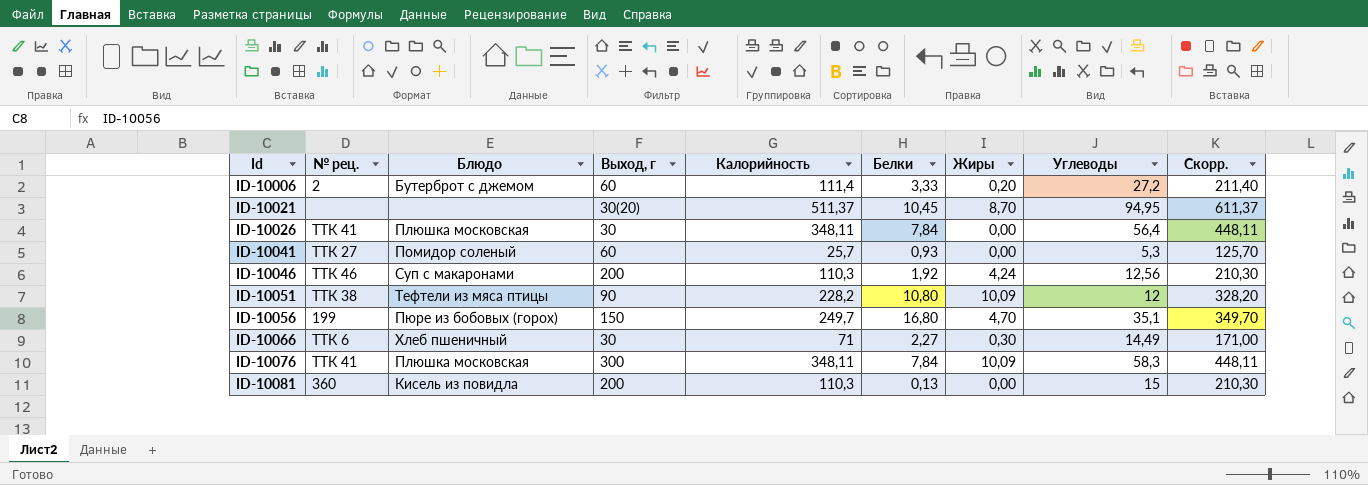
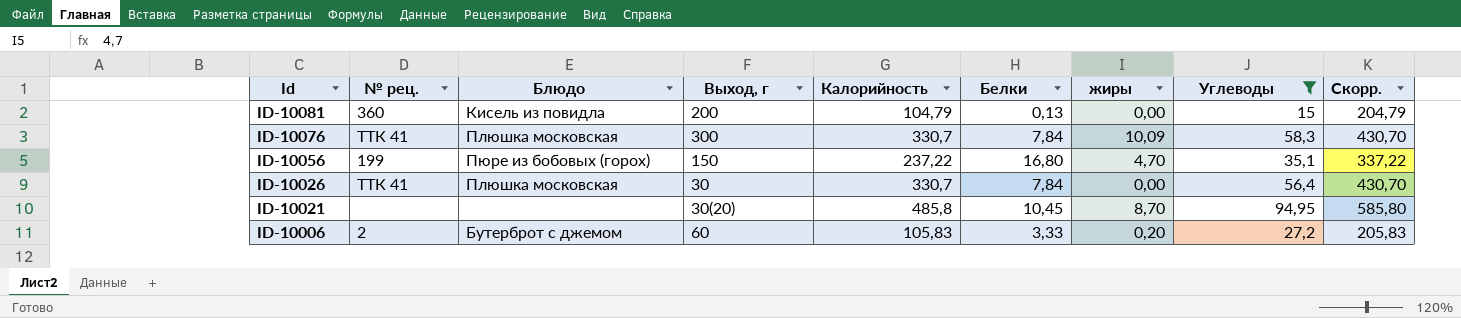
filter: none -> Углеводы >= 15
row order: Id ascending -> Id descending
column name: Жиры -> жиры
ID-10081 | Калорийность: 110,3 -> 104,79
ID-10081 | Скорр.: 210,30 -> 204,79
ID-10076 | Калорийность: 348,11 -> 330,7
ID-10076 | Скорр.: 448,11 -> 430,70
ID-10056 | Калорийность: 249,7 -> 237,22
ID-10056 | Скорр.: 349,70 -> 337,22
ID-10026 | Калорийность: 348,11 -> 330,7
ID-10026 | Скорр.: 448,11 -> 430,70
ID-10021 | Калорийность: 511,37 -> 485,8
ID-10021 | Скорр.: 611,37 -> 585,80
ID-10006 | Калорийность: 111,4 -> 105,83
ID-10006 | Скорр.: 211,40 -> 205,83

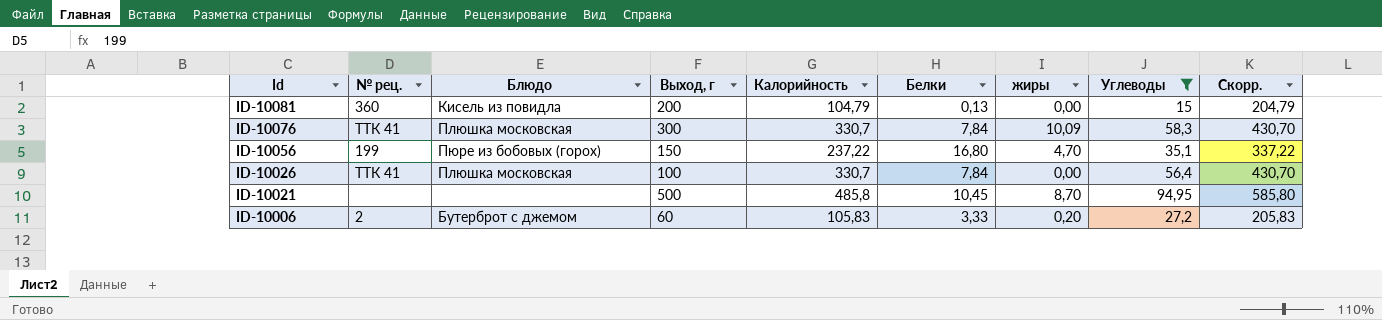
ID-10026 | Выход, г: 30 -> 100
ID-10021 | Выход, г: 30(20) -> 500

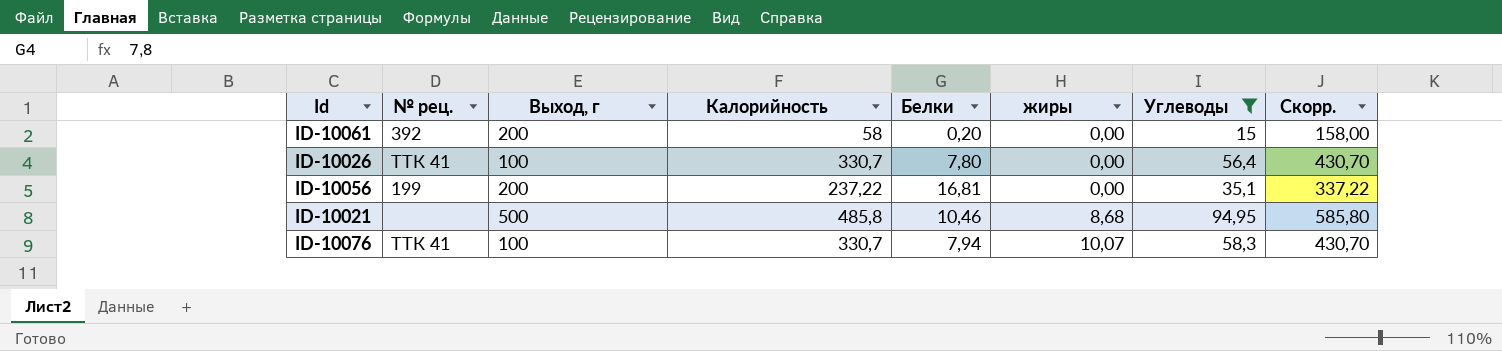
row order: Id descending -> жиры ascending
column Блюдо | position: 3 -> none
row ID-10081: 360 | Кисель из повидла | 200 | 104,79 | 0,13 | 0,00 | 15 | 204,79 -> none
row ID-10006: 2 | Бутерброт с джемом | 60 | 105,83 | 3,33 | 0,20 | 27,2 | 205,83 -> none
row ID-10061: none -> 392 | 200 | 58 | 0,20 | 0,00 | 15 | 158,00
ID-10026 | Белки: 7,84 -> 7,80
ID-10056 | Выход, г: 150 -> 200
ID-10056 | Белки: 16,80 -> 16,81
ID-10056 | жиры: 4,70 -> 0,00
ID-10021 | Белки: 10,45 -> 10,46
ID-10021 | жиры: 8,70 -> 8,68
ID-10076 | Выход, г: 300 -> 100
ID-10076 | Белки: 7,84 -> 7,94
ID-10076 | жиры: 10,09 -> 10,07

